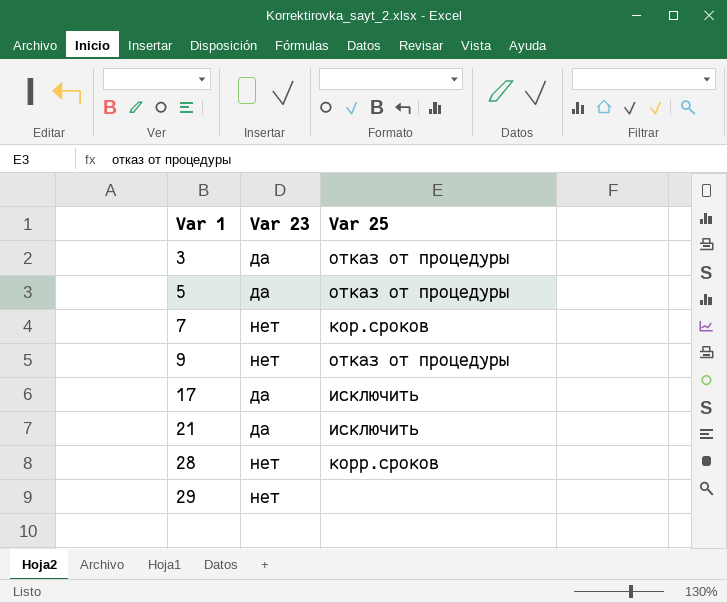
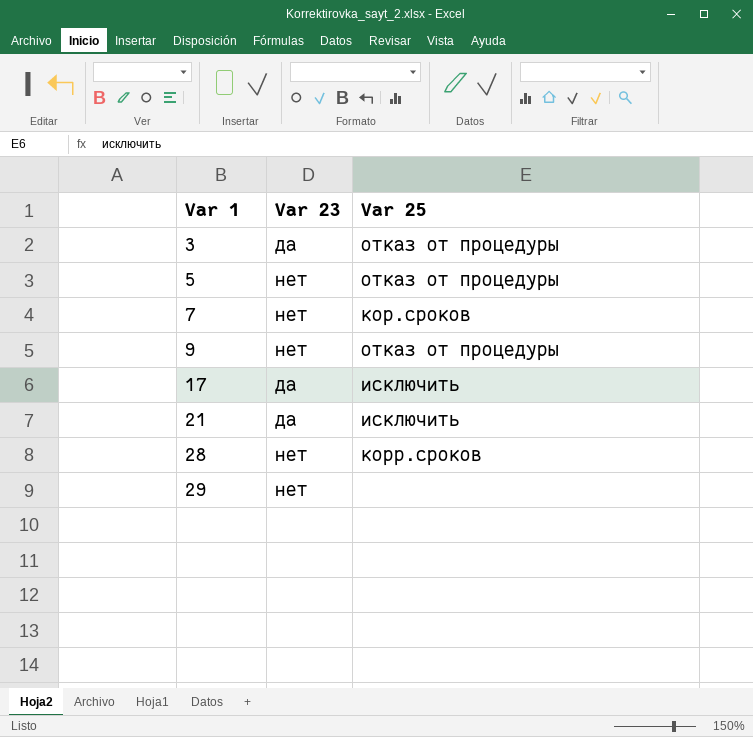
5 | Var 23: да -> нет

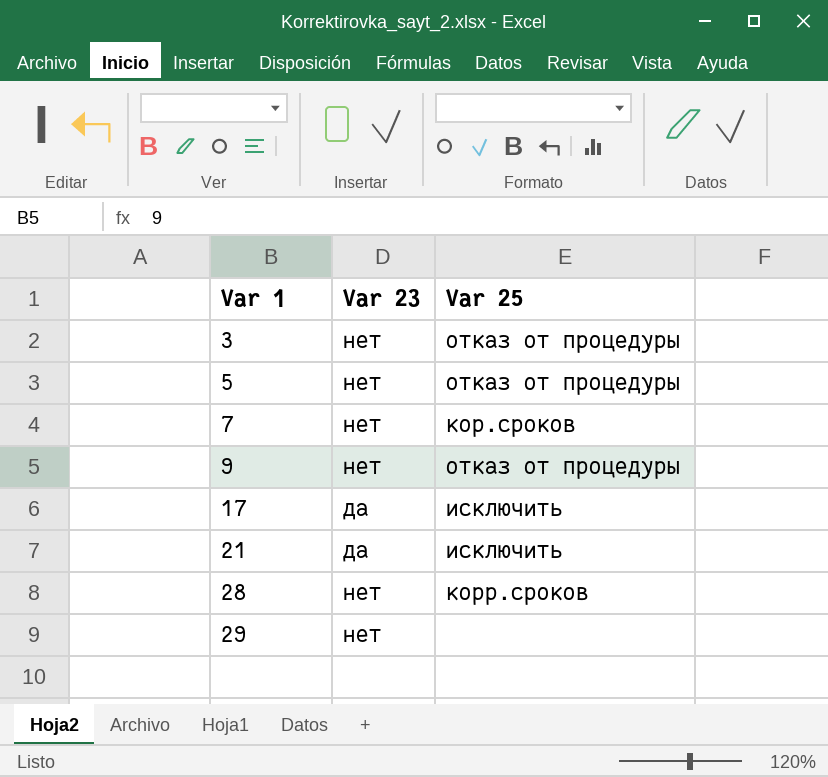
3 | Var 23: да -> нет

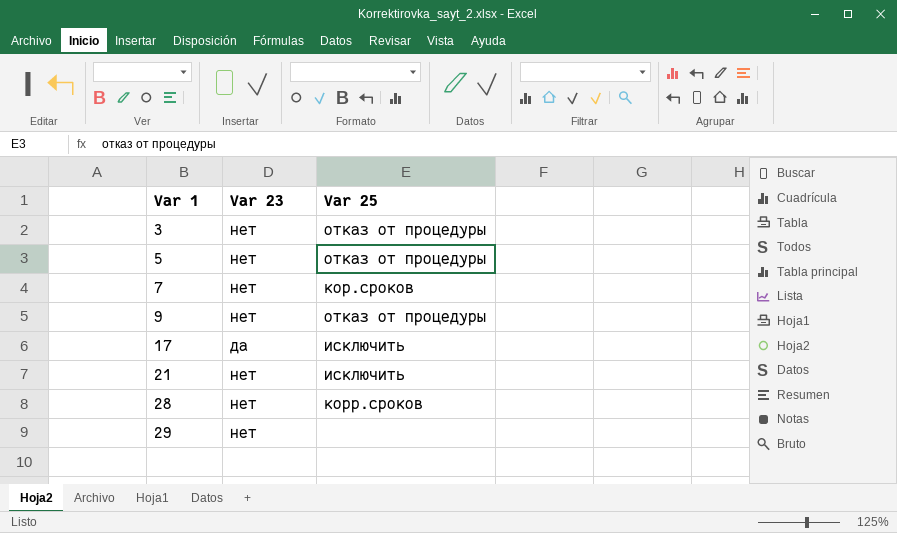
21 | Var 23: да -> нет

